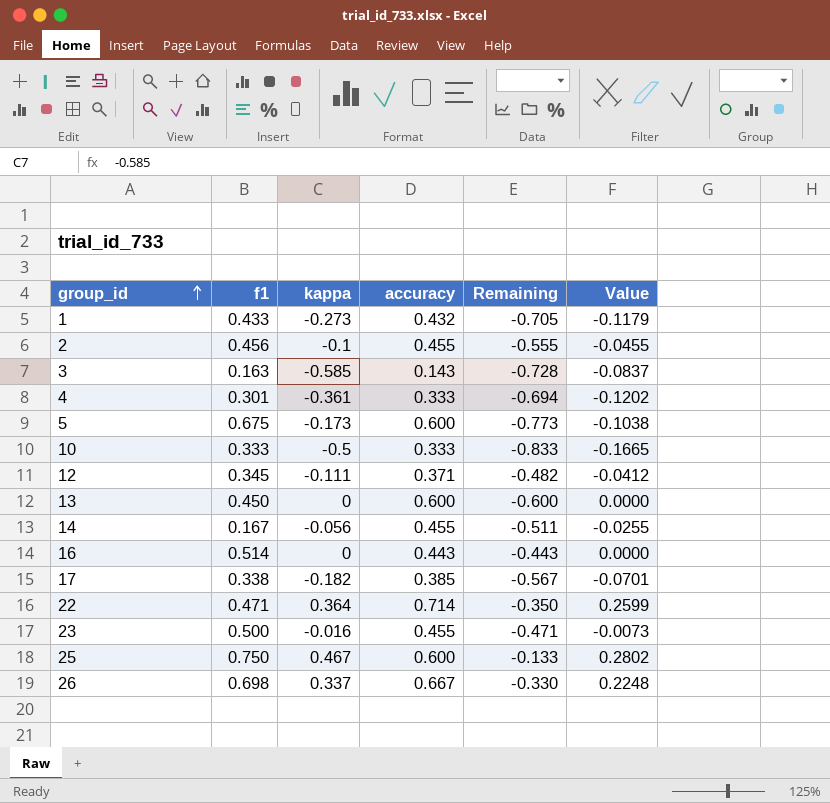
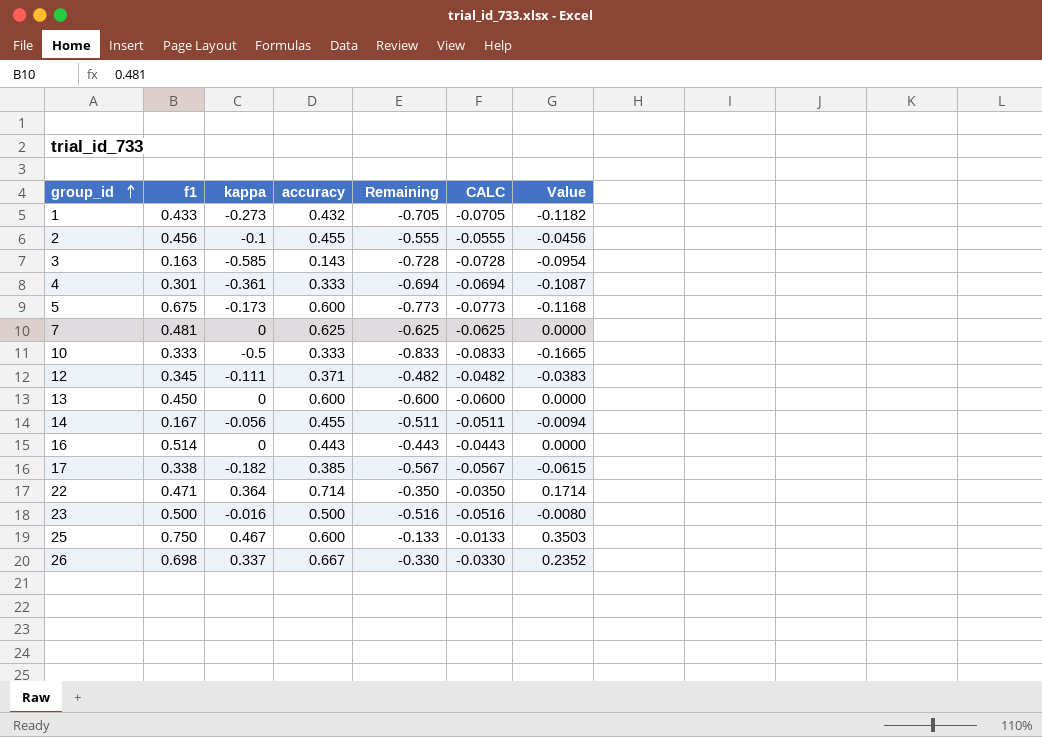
column CALC | formula: none -> [Remaining] * 0.1
column Value | formula: [kappa] * [accuracy] -> [f1] * [kappa]
row 7: none -> 0.481 | 0 | 0.625 | -0.625 | -0.0625 | 0.0000
23 | accuracy: 0.455 -> 0.500
23 | Remaining: -0.471 -> -0.516

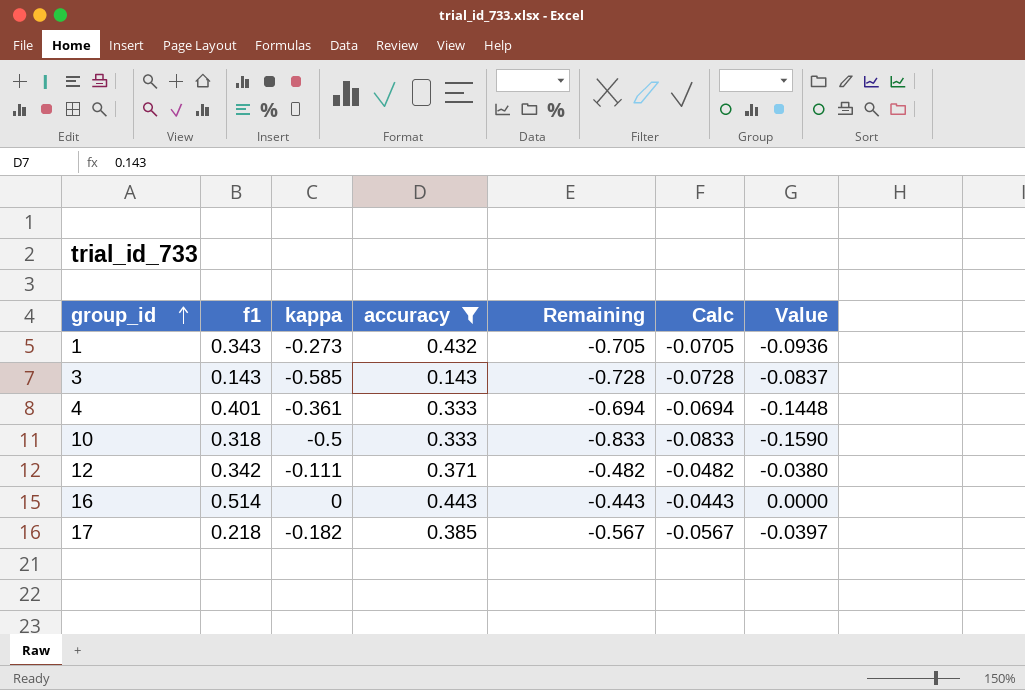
filter: none -> accuracy <= 0.443
column name: CALC -> Calc
1 | f1: 0.433 -> 0.343
1 | Value: -0.1182 -> -0.0936
3 | f1: 0.163 -> 0.143
3 | Value: -0.0954 -> -0.0837
4 | f1: 0.301 -> 0.401
4 | Value: -0.1087 -> -0.1448
10 | f1: 0.333 -> 0.318
10 | Value: -0.1665 -> -0.1590
12 | f1: 0.345 -> 0.342
12 | Value: -0.0383 -> -0.0380
17 | f1: 0.338 -> 0.218
17 | Value: -0.0615 -> -0.0397

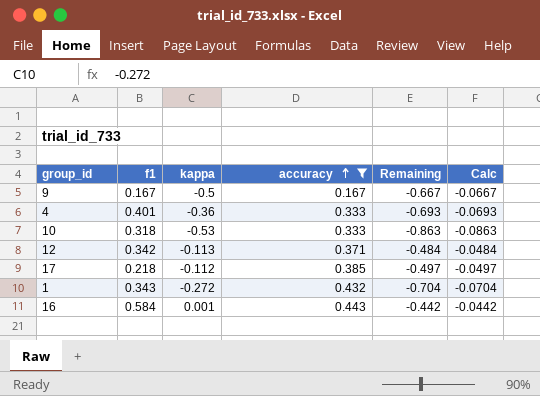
row order: group_id ascending -> accuracy ascending
column Value | formula: [f1] * [kappa] -> none
row 3: 0.143 | -0.585 | 0.143 | -0.728 | -0.0728 | -0.0837 -> none
row 9: none -> 0.167 | -0.5 | 0.167 | -0.667 | -0.0667
4 | kappa: -0.361 -> -0.36
4 | Remaining: -0.694 -> -0.693
4 | Calc: -0.0694 -> -0.0693
10 | kappa: -0.5 -> -0.53
10 | Remaining: -0.833 -> -0.863
10 | Calc: -0.0833 -> -0.0863
12 | kappa: -0.111 -> -0.113
12 | Remaining: -0.482 -> -0.484
12 | Calc: -0.0482 -> -0.0484
17 | kappa: -0.182 -> -0.112
17 | Remaining: -0.567 -> -0.497
17 | Calc: -0.0567 -> -0.0497
1 | kappa: -0.273 -> -0.272
1 | Remaining: -0.705 -> -0.704
1 | Calc: -0.0705 -> -0.0704
16 | f1: 0.514 -> 0.584
16 | kappa: 0 -> 0.001
16 | Remaining: -0.443 -> -0.442
16 | Calc: -0.0443 -> -0.0442

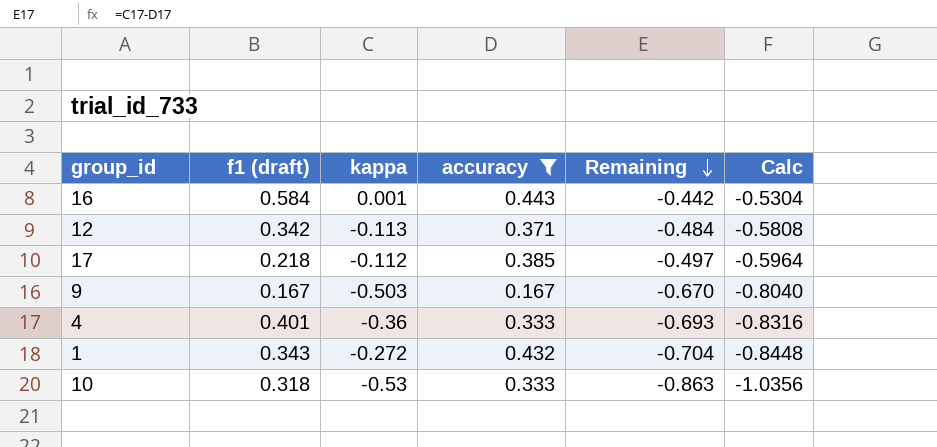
row order: accuracy ascending -> Remaining descending
column name: f1 -> f1 (draft)
column Calc | formula: [Remaining] * 0.1 -> [Remaining] * 1.2
9 | kappa: -0.5 -> -0.503
9 | Remaining: -0.667 -> -0.670

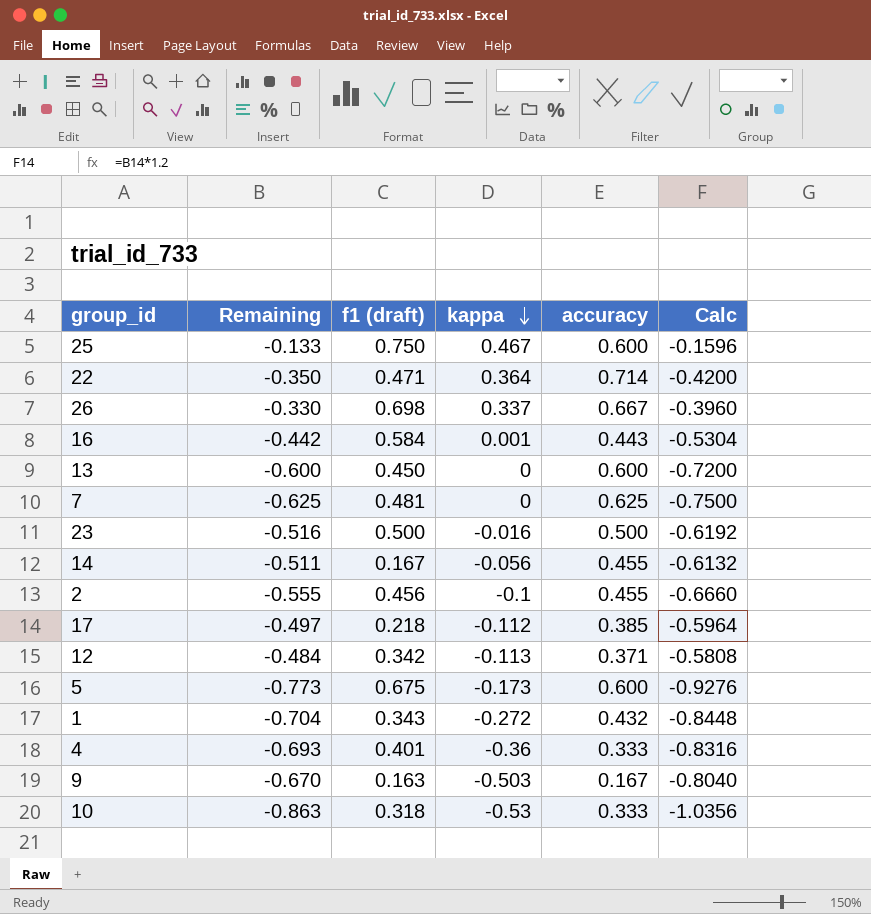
filter: accuracy <= 0.443 -> none
row order: Remaining descending -> kappa descending
column Remaining | position: 5 -> 2
9 | f1 (draft): 0.167 -> 0.163

